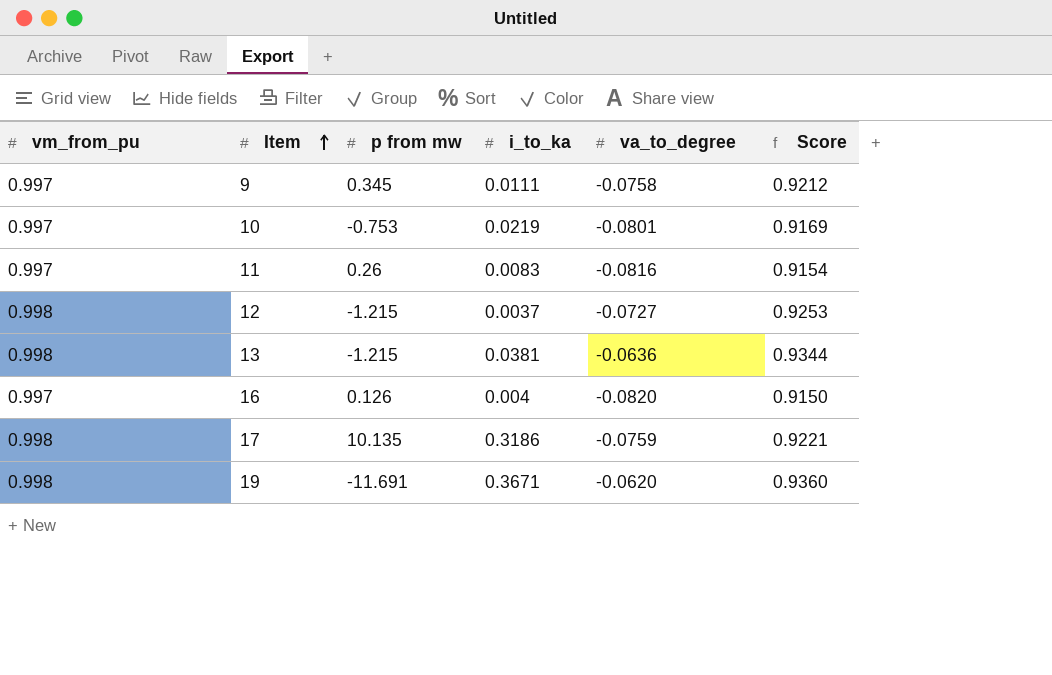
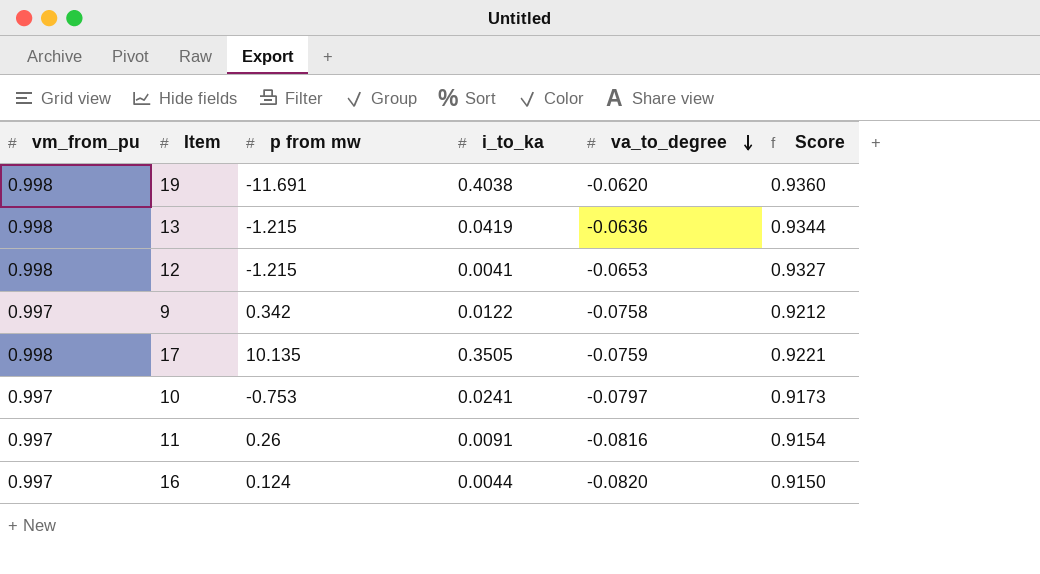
row order: Item ascending -> va_to_degree descending
19 | i_to_ka: 0.3671 -> 0.4038
13 | i_to_ka: 0.0381 -> 0.0419
12 | i_to_ka: 0.0037 -> 0.0041
12 | va_to_degree: -0.0727 -> -0.0653
12 | Score: 0.9253 -> 0.9327
9 | p from mw: 0.345 -> 0.342
9 | i_to_ka: 0.0111 -> 0.0122
17 | i_to_ka: 0.3186 -> 0.3505
10 | i_to_ka: 0.0219 -> 0.0241
10 | va_to_degree: -0.0801 -> -0.0797
10 | Score: 0.9169 -> 0.9173
11 | i_to_ka: 0.0083 -> 0.0091
16 | p from mw: 0.126 -> 0.124
16 | i_to_ka: 0.004 -> 0.0044

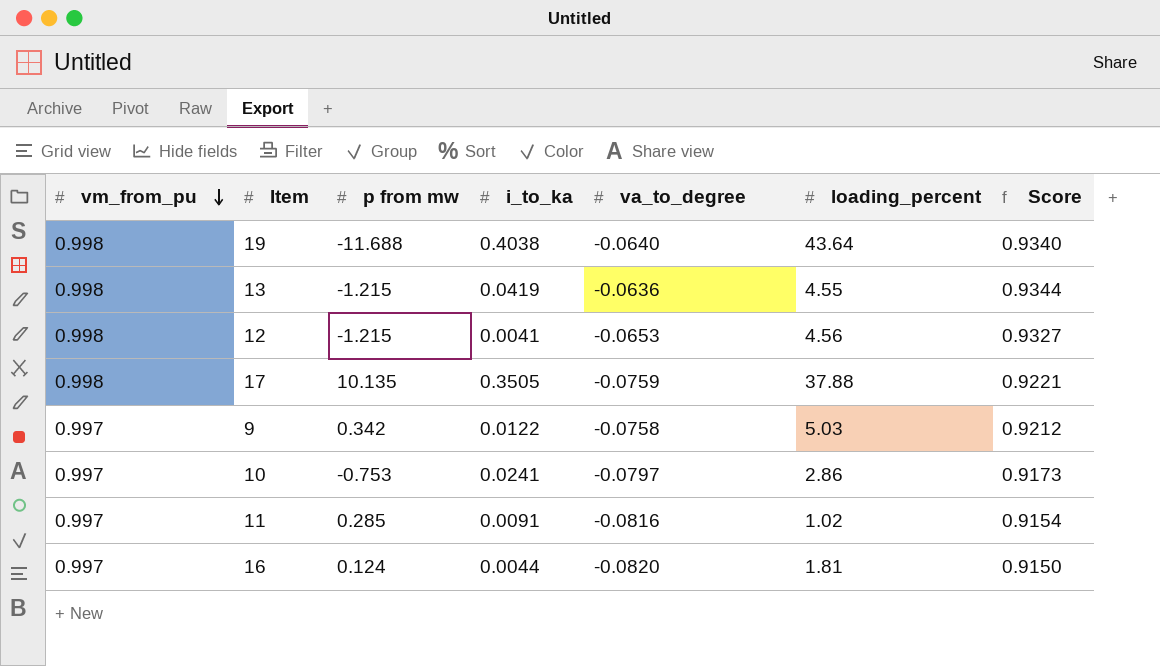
row order: va_to_degree descending -> vm_from_pu descending
column loading_percent | position: none -> 6
19 | p from mw: -11.691 -> -11.688
19 | va_to_degree: -0.0620 -> -0.0640
19 | Score: 0.9360 -> 0.9340
11 | p from mw: 0.26 -> 0.285

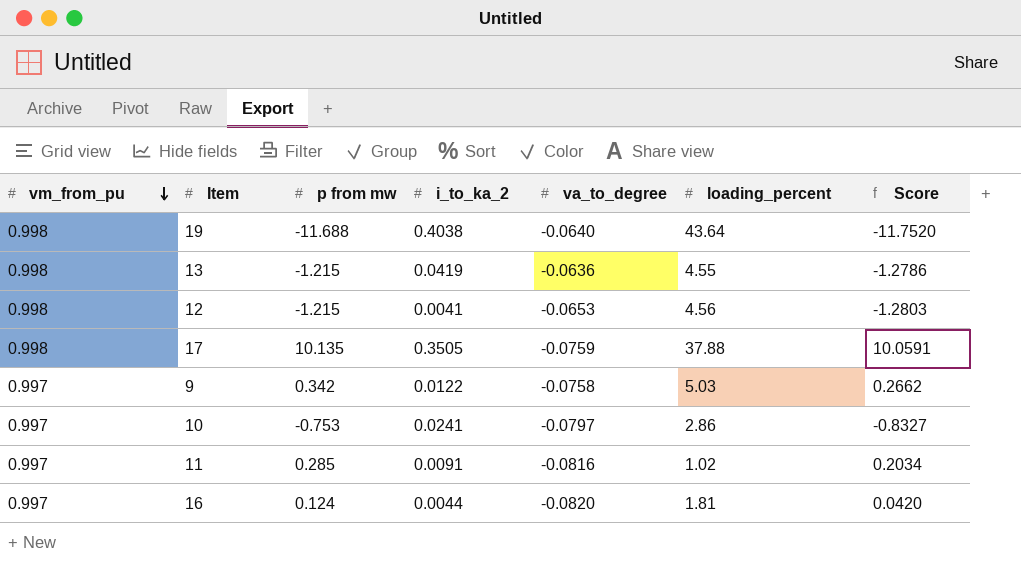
column name: i_to_ka -> i_to_ka_2
column Score | formula: [vm_from_pu] + [va_to_degree] -> [p from mw] + [va_to_degree]

